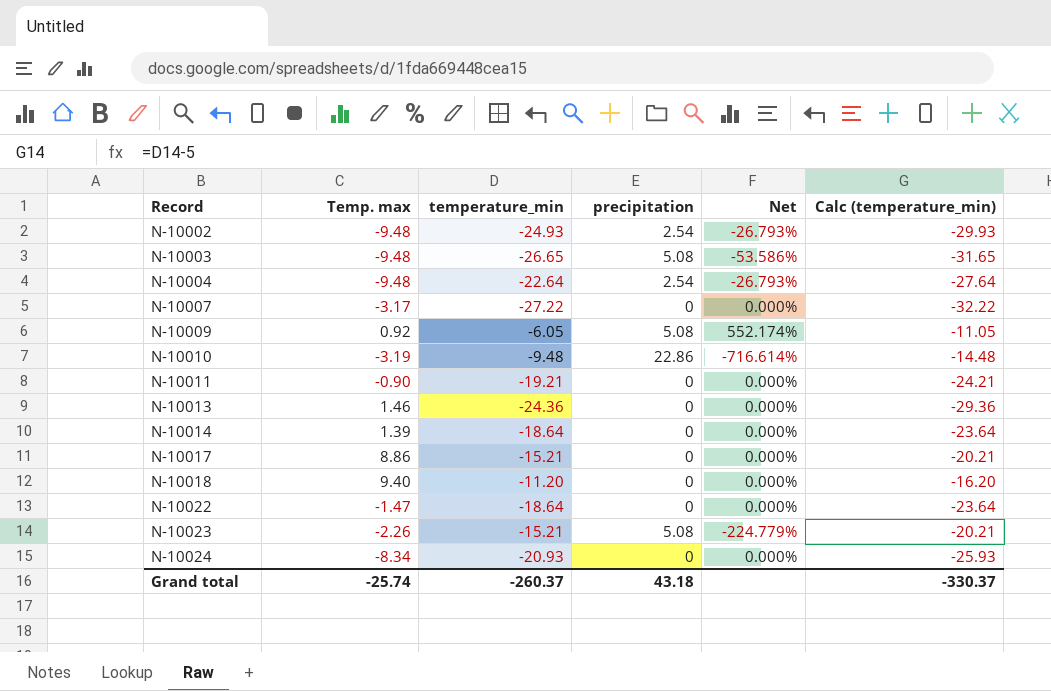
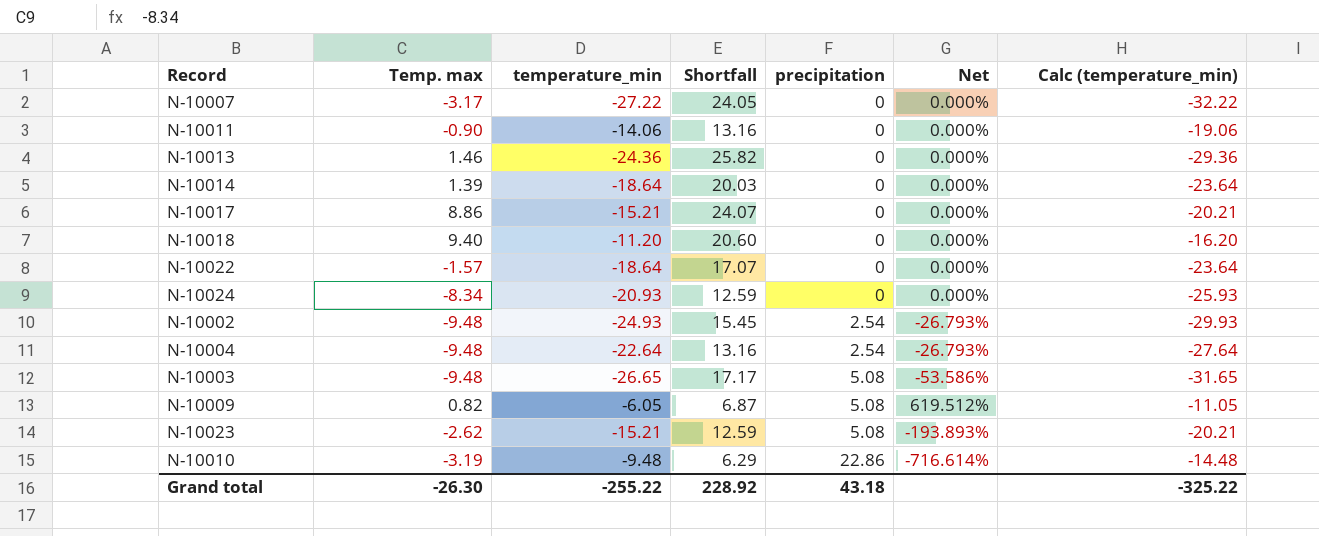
row order: Record ascending -> precipitation ascending
column Shortfall | formula: none -> [Temp. max] - [temperature_min]
N-10011 | temperature_min: -19.21 -> -14.06
N-10011 | Calc (temperature_min): -24.21 -> -19.06
N-10022 | Temp. max: -1.47 -> -1.57
N-10009 | Temp. max: 0.92 -> 0.82
N-10009 | Net: 552.174% -> 619.512%
N-10023 | Temp. max: -2.26 -> -2.62
N-10023 | Net: -224.779% -> -193.893%
Grand total | Temp. max: -25.74 -> -26.30
Grand total | temperature_min: -260.37 -> -255.22
Grand total | Calc (temperature_min): -330.37 -> -325.22

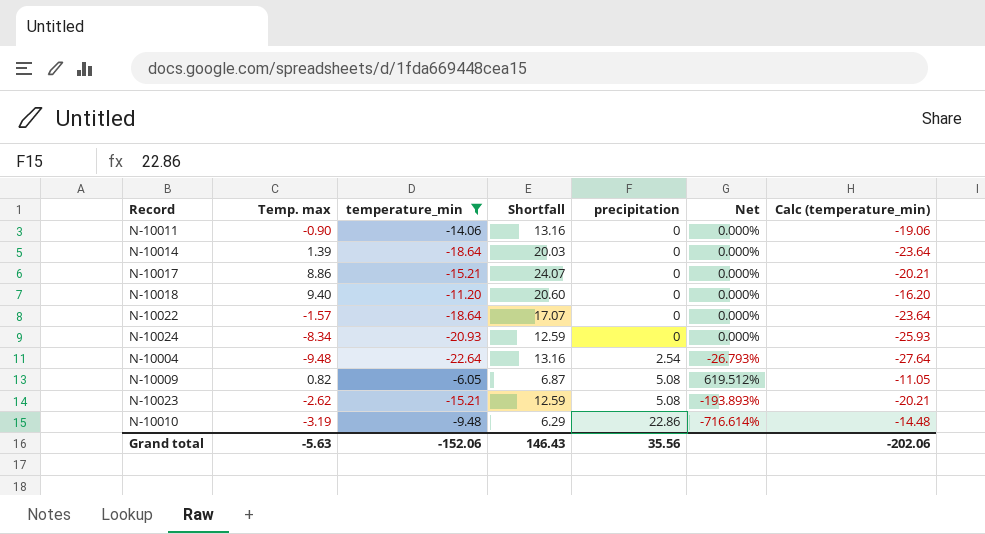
filter: none -> temperature_min >= -22.64
Grand total | Temp. max: -26.30 -> -5.63
Grand total | temperature_min: -255.22 -> -152.06
Grand total | Shortfall: 228.92 -> 146.43
Grand total | precipitation: 43.18 -> 35.56
Grand total | Calc (temperature_min): -325.22 -> -202.06

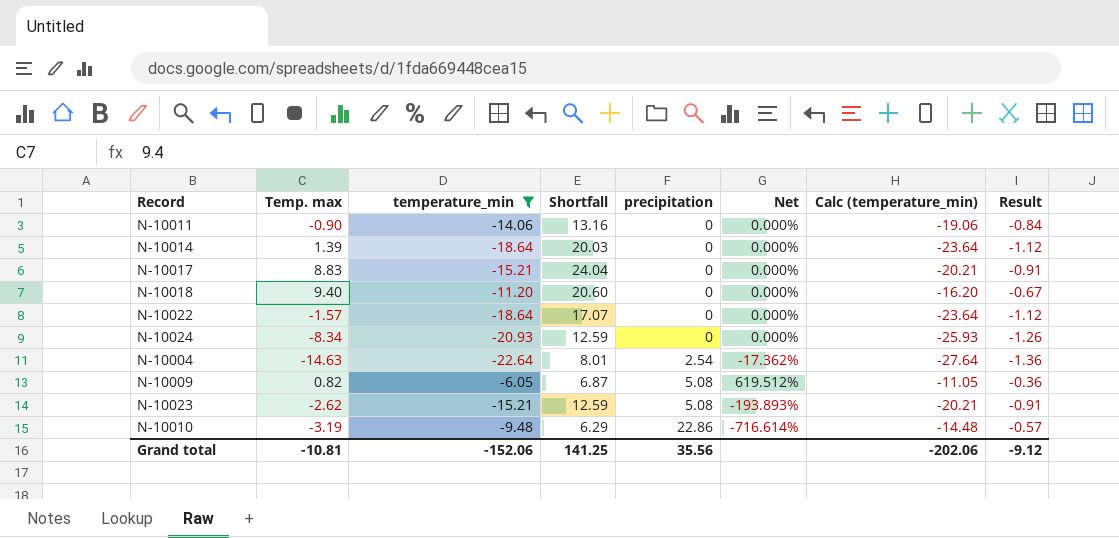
column Result | formula: none -> [temperature_min] * 0.06
N-10017 | Temp. max: 8.86 -> 8.83
N-10017 | Shortfall: 24.07 -> 24.04
N-10004 | Temp. max: -9.48 -> -14.63
N-10004 | Shortfall: 13.16 -> 8.01
N-10004 | Net: -26.793% -> -17.362%
Grand total | Temp. max: -5.63 -> -10.81
Grand total | Shortfall: 146.43 -> 141.25

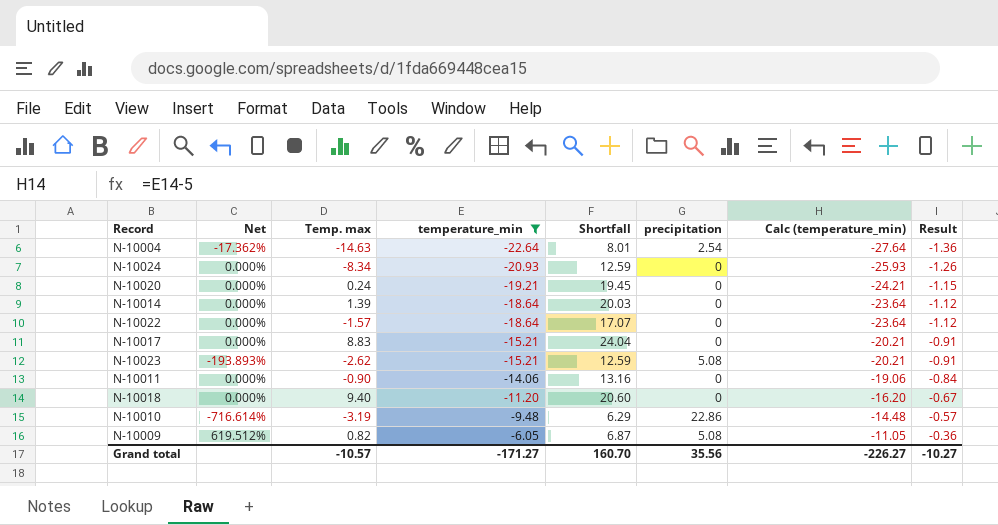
row order: precipitation ascending -> temperature_min ascending
column Net | position: 6 -> 2
row N-10020: none -> 0.000% | 0.24 | -19.21 | 19.45 | 0 | -24.21 | -1.15
Grand total | Temp. max: -10.81 -> -10.57
Grand total | temperature_min: -152.06 -> -171.27
Grand total | Shortfall: 141.25 -> 160.70
Grand total | Calc (temperature_min): -202.06 -> -226.27
Grand total | Result: -9.12 -> -10.27

